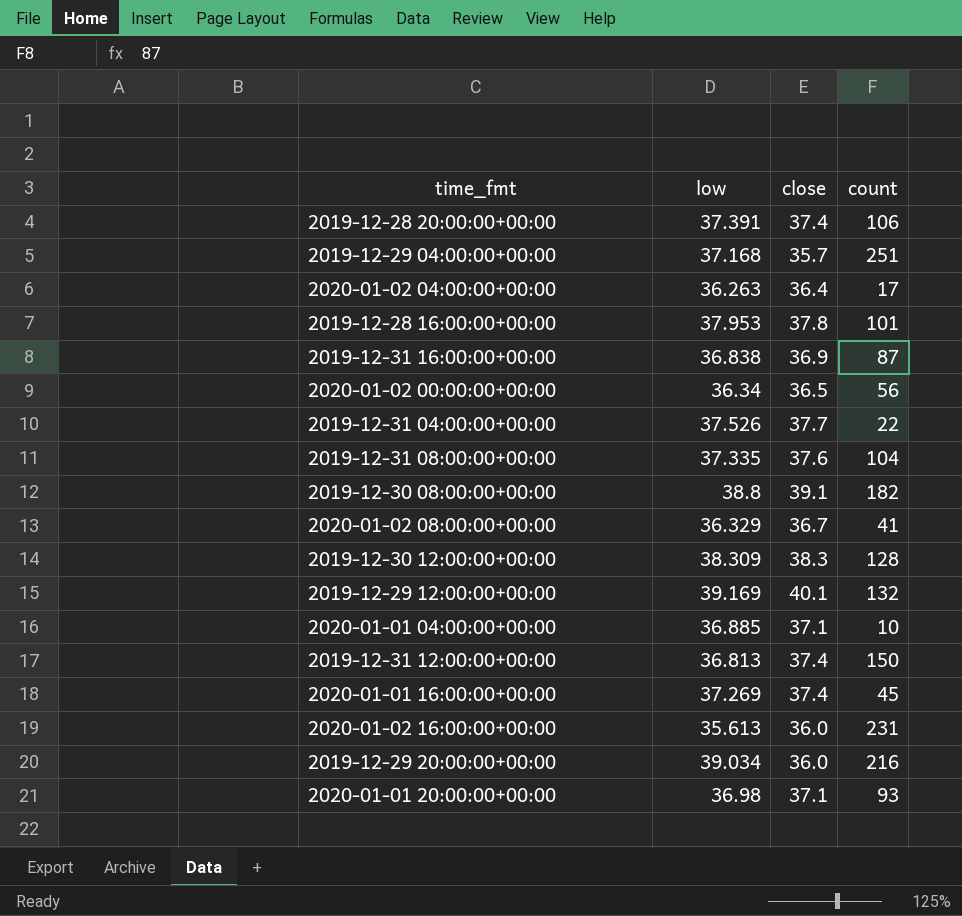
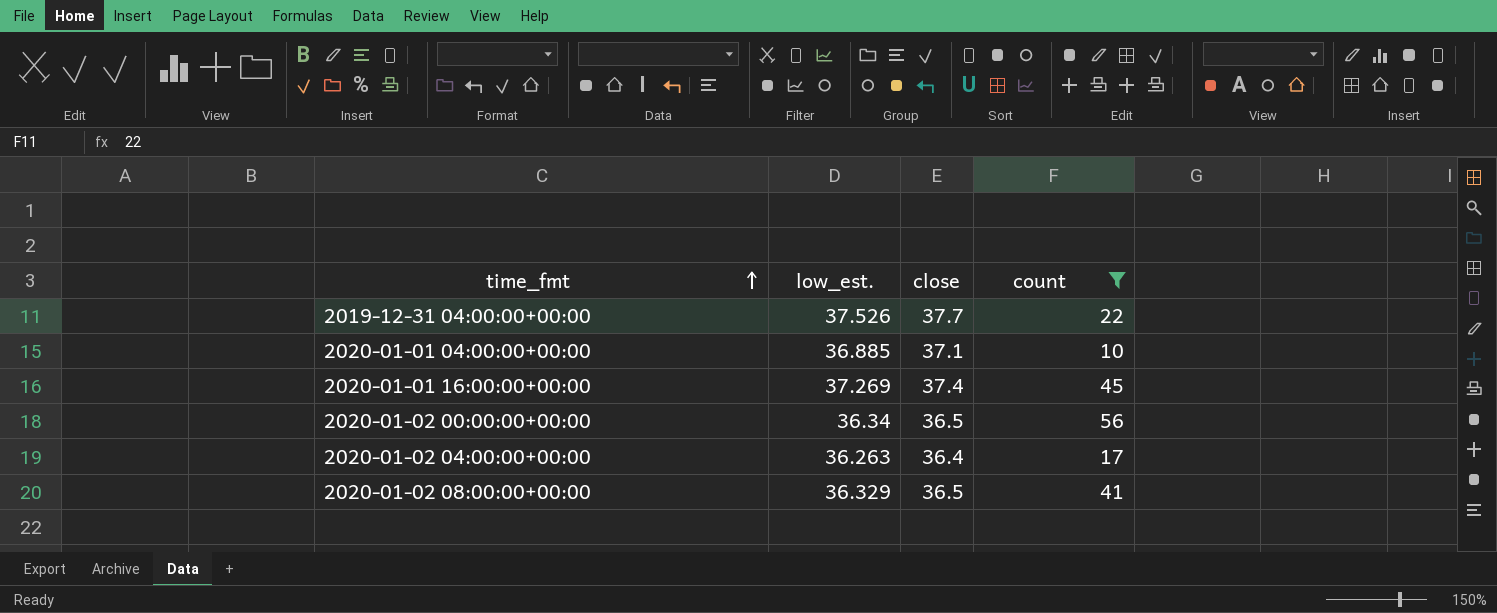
filter: none -> count <= 56
row order: none -> time_fmt ascending
column name: low -> low_est.
2020-01-02 08:00:00+00:00 | close: 36.7 -> 36.5

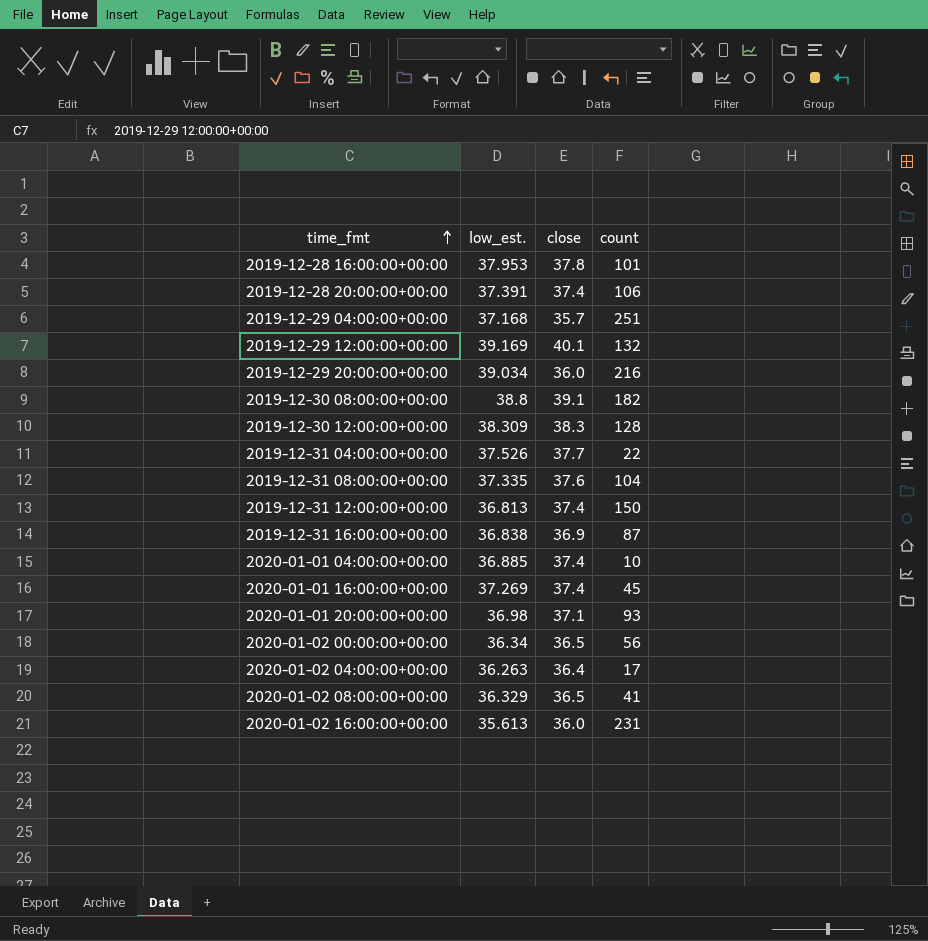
filter: count <= 56 -> none
2020-01-01 04:00:00+00:00 | close: 37.1 -> 37.4

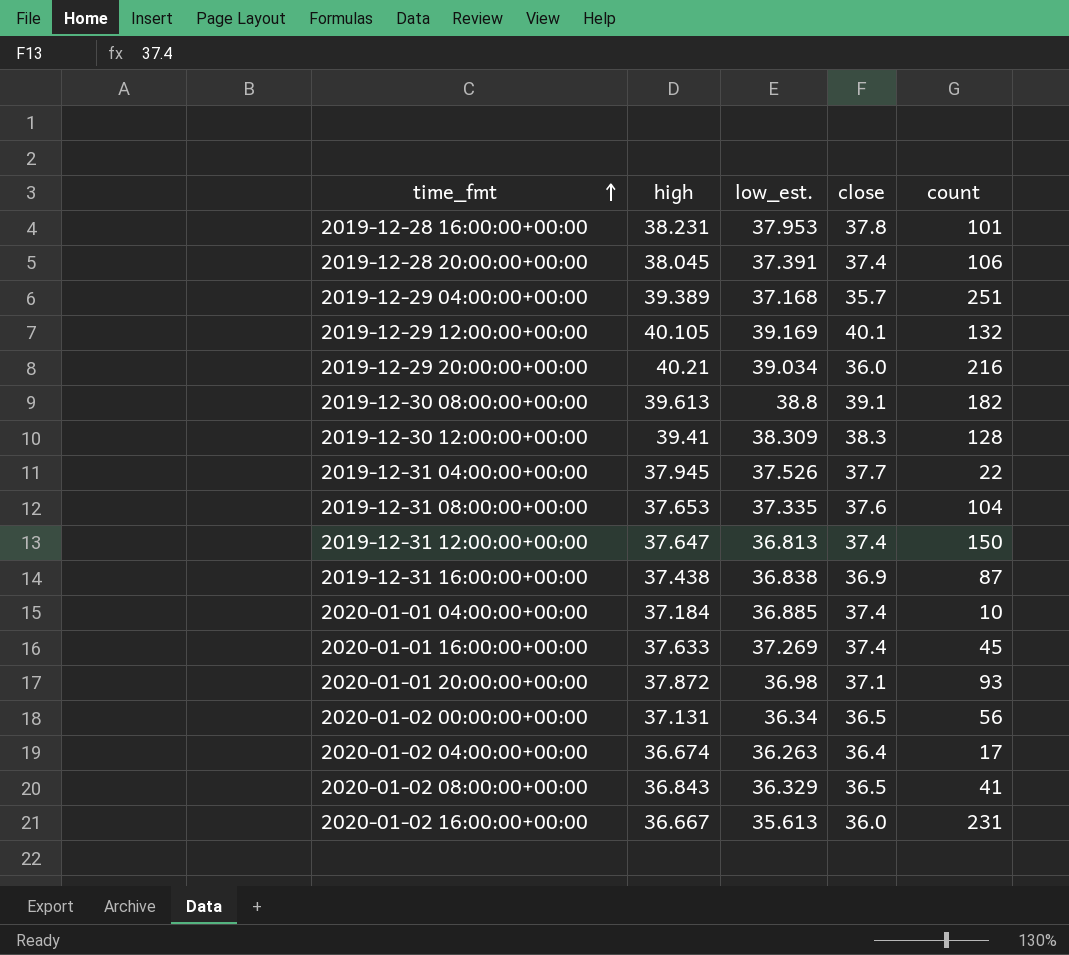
column high | position: none -> 2

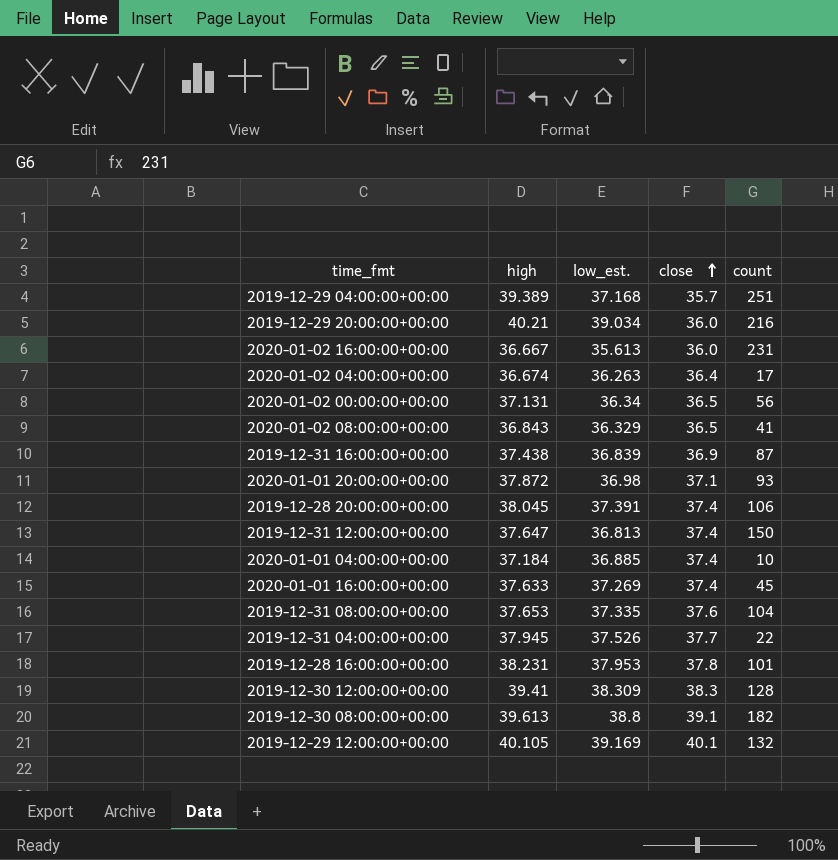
row order: time_fmt ascending -> close ascending
2019-12-31 16:00:00+00:00 | low_est.: 36.838 -> 36.839

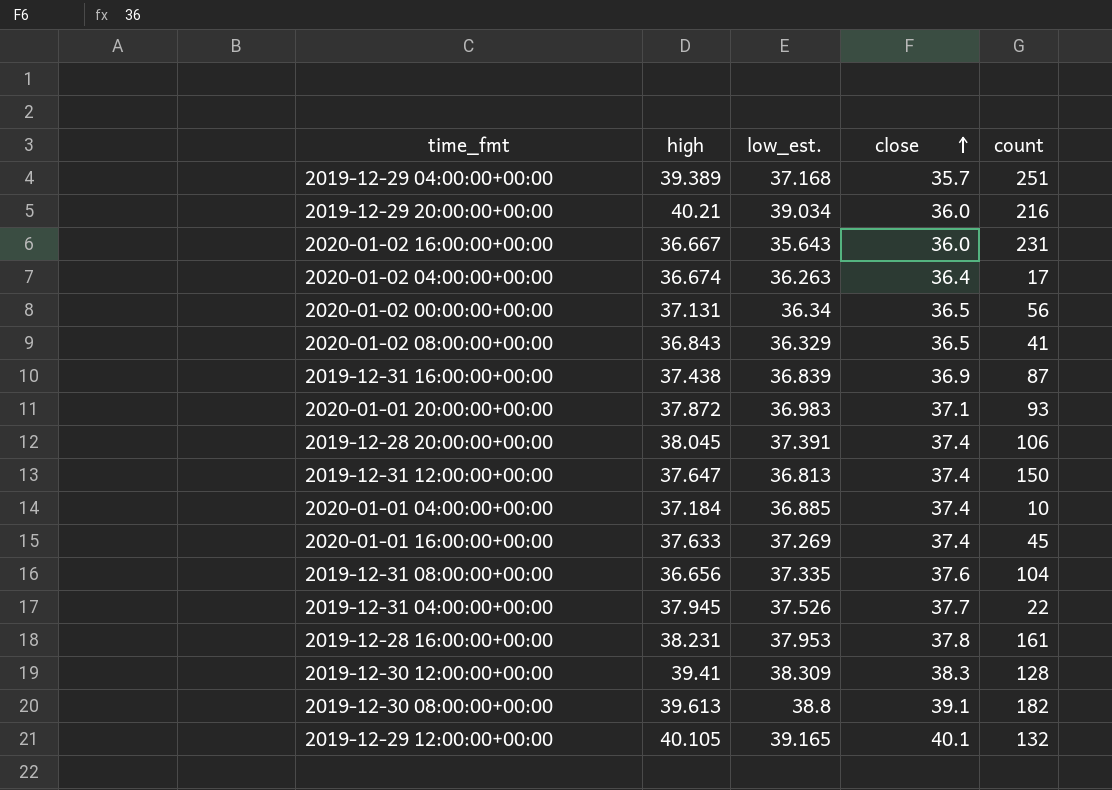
2020-01-02 16:00:00+00:00 | low_est.: 35.613 -> 35.643
2020-01-01 20:00:00+00:00 | low_est.: 36.98 -> 36.983
2019-12-31 08:00:00+00:00 | high: 37.653 -> 36.656
2019-12-28 16:00:00+00:00 | count: 101 -> 161
2019-12-29 12:00:00+00:00 | low_est.: 39.169 -> 39.165

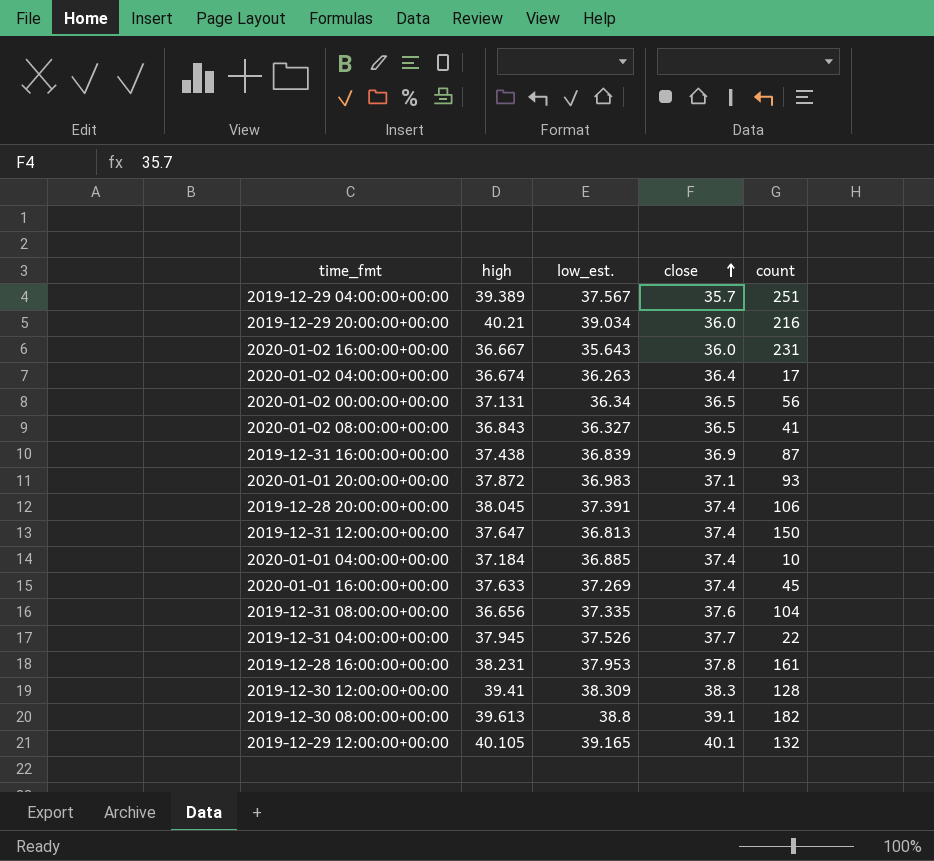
2019-12-29 04:00:00+00:00 | low_est.: 37.168 -> 37.567
2020-01-02 08:00:00+00:00 | low_est.: 36.329 -> 36.327

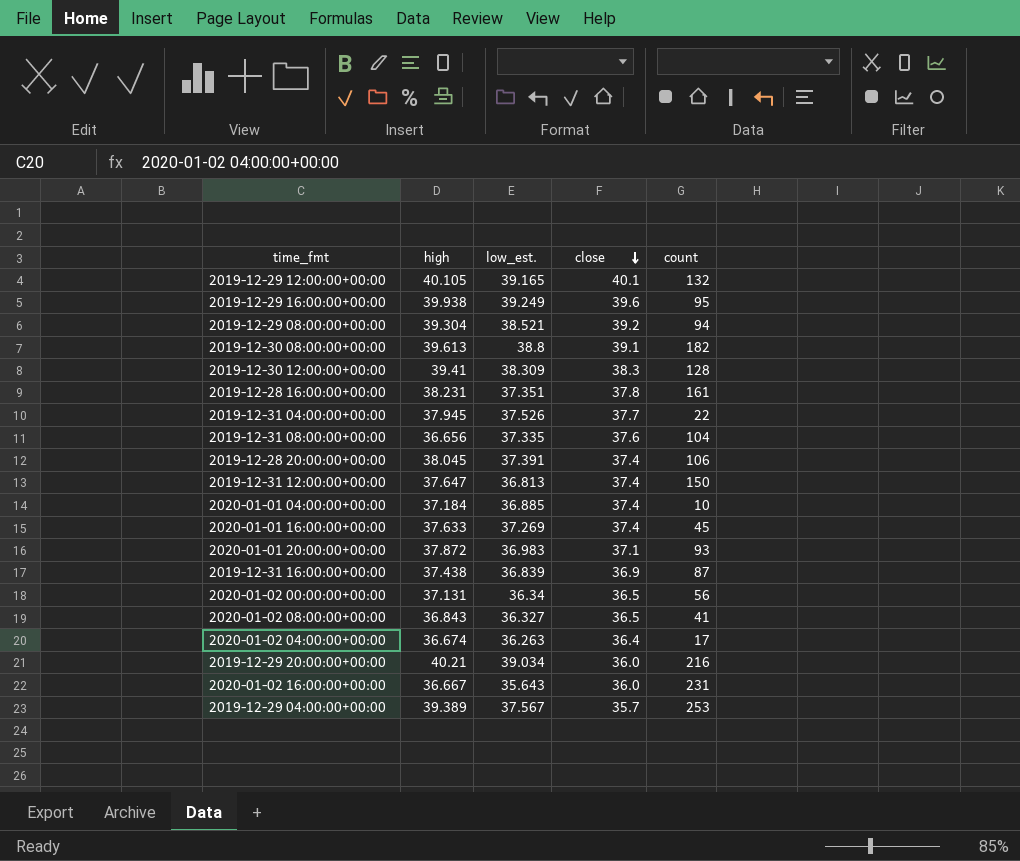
row order: close ascending -> close descending
row 2019-12-29 16:00:00+00:00: none -> 39.938 | 39.249 | 39.6 | 95
row 2019-12-29 08:00:00+00:00: none -> 39.304 | 38.521 | 39.2 | 94
2019-12-28 16:00:00+00:00 | low_est.: 37.953 -> 37.351
2019-12-29 04:00:00+00:00 | count: 251 -> 253

